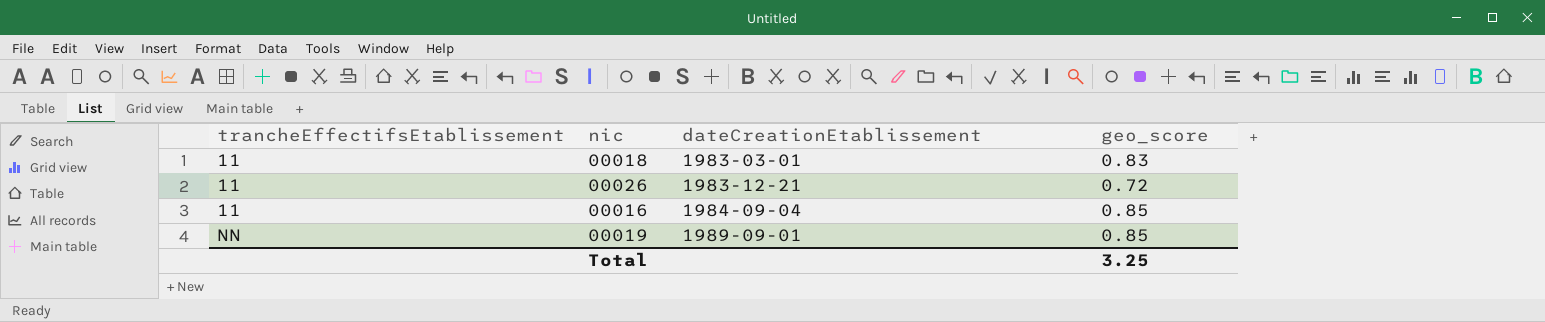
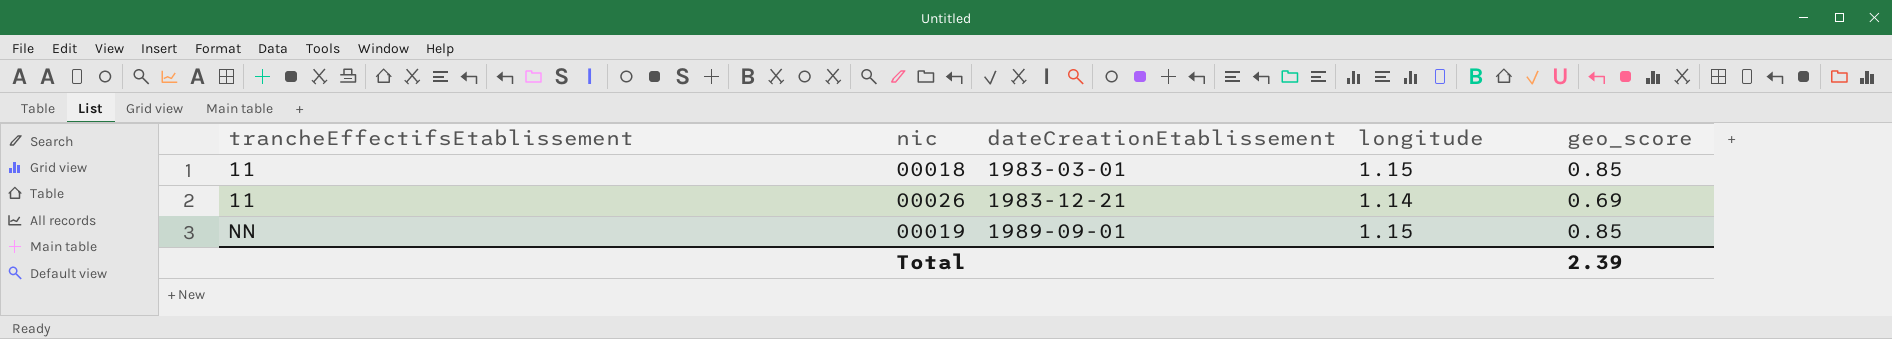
column longitude | position: none -> 4
row 00016: 11 | 1984-09-04 | 0.85 -> none
00018 | geo_score: 0.83 -> 0.85
00026 | geo_score: 0.72 -> 0.69
Total | geo_score: 3.25 -> 2.39

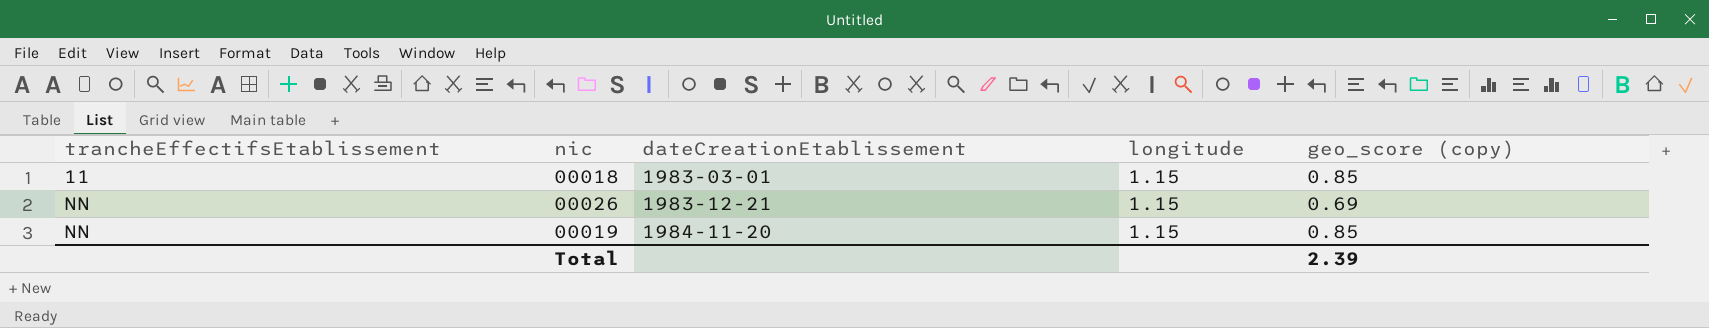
column name: geo_score -> geo_score (copy)
00026 | trancheEffectifsEtablissement: 11 -> NN
00026 | longitude: 1.14 -> 1.15
00019 | dateCreationEtablissement: 1989-09-01 -> 1984-11-20

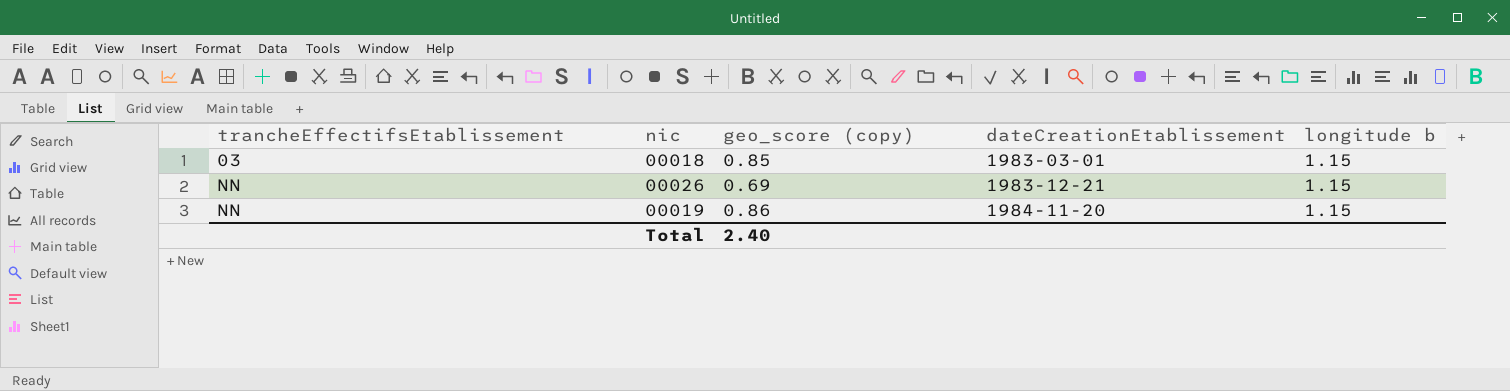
column geo_score (copy) | position: 5 -> 3
column name: longitude -> longitude b
00018 | trancheEffectifsEtablissement: 11 -> 03
00019 | geo_score (copy): 0.85 -> 0.86
Total | geo_score (copy): 2.39 -> 2.40

